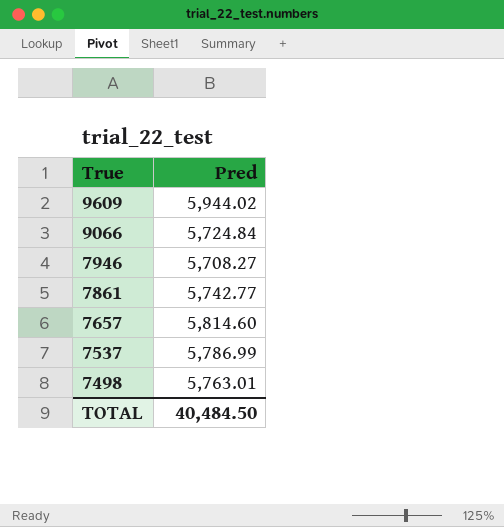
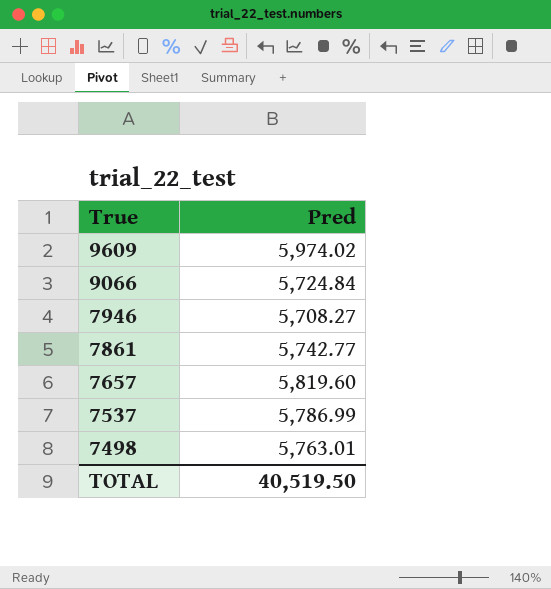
9609 | Pred: 5,944.02 -> 5,974.02
7657 | Pred: 5,814.60 -> 5,819.60
TOTAL | Pred: 40,484.50 -> 40,519.50

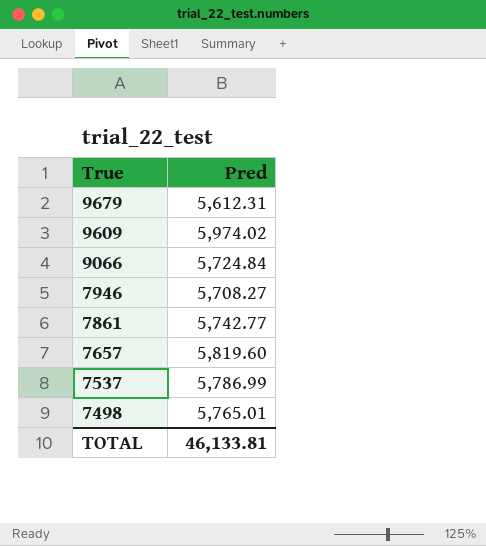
row 9679: none -> 5,612.31
7498 | Pred: 5,763.01 -> 5,765.01
TOTAL | Pred: 40,519.50 -> 46,133.81

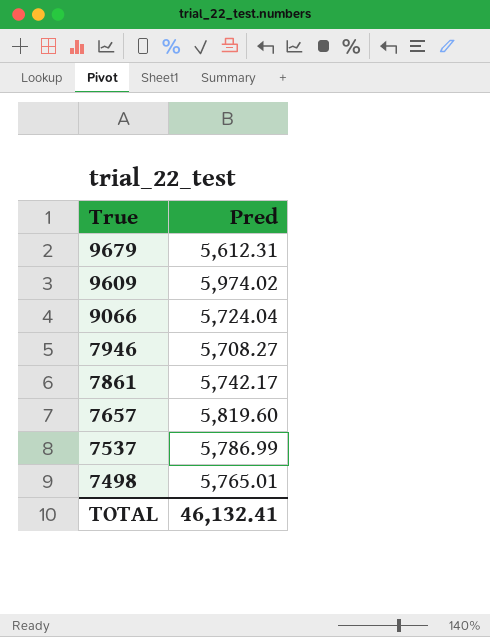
9066 | Pred: 5,724.84 -> 5,724.04
7861 | Pred: 5,742.77 -> 5,742.17
TOTAL | Pred: 46,133.81 -> 46,132.41

